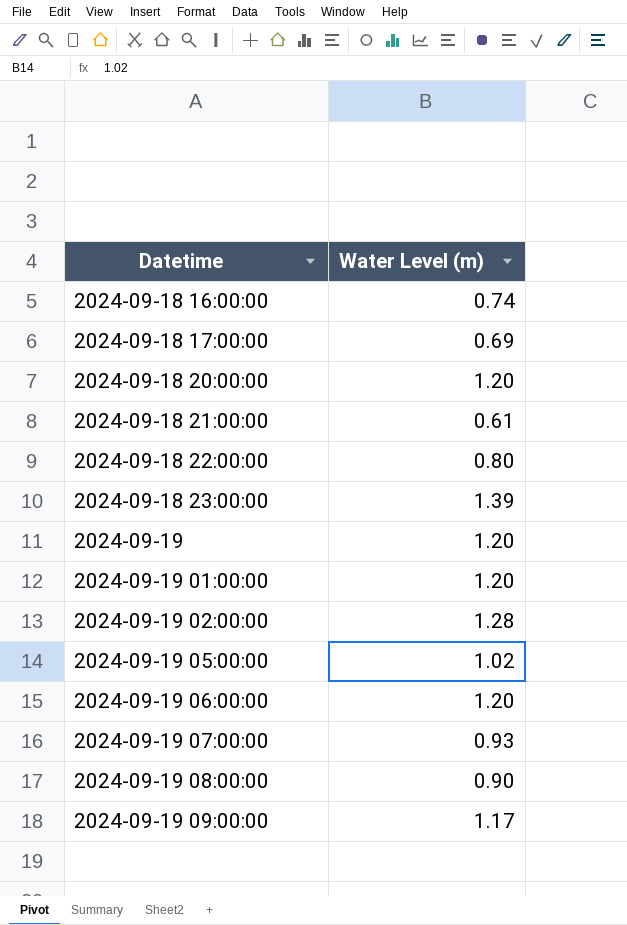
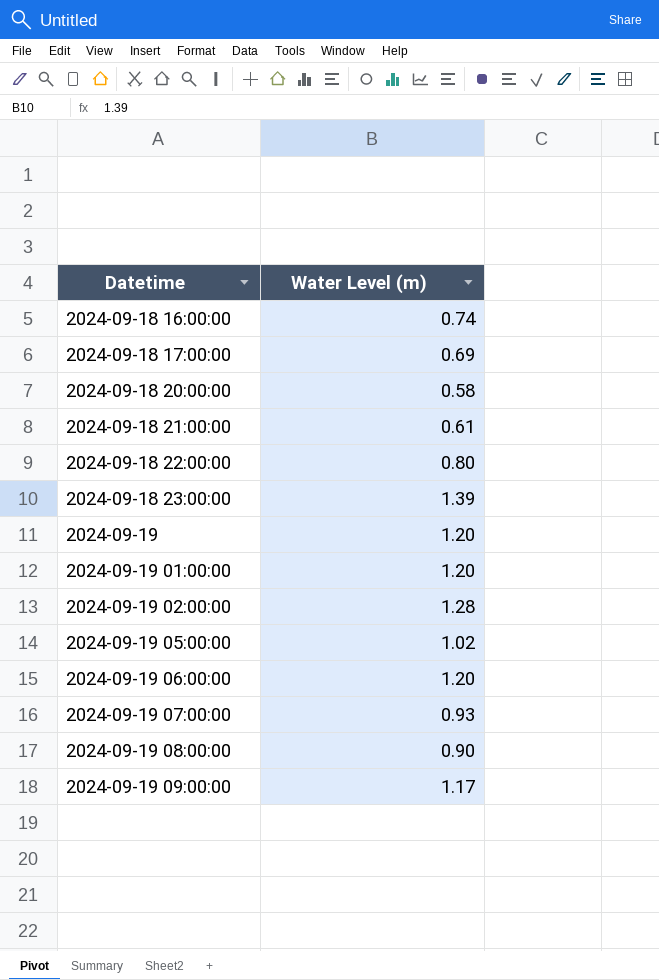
2024-09-18 20:00:00 | Water Level (m): 1.20 -> 0.58

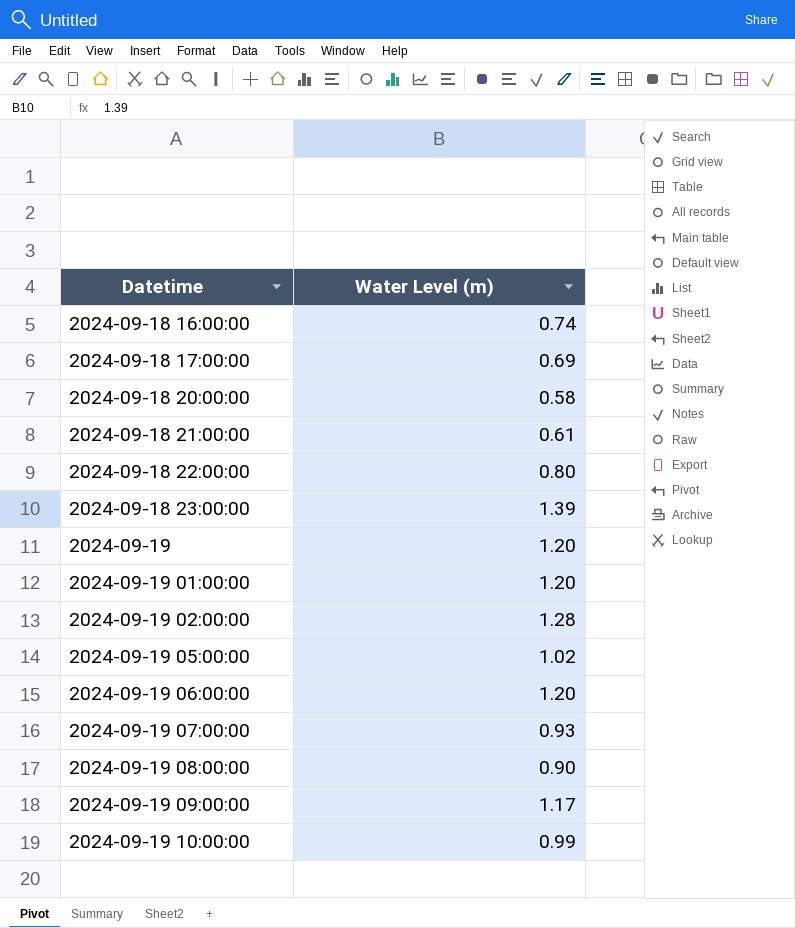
row 2024-09-19 10:00:00: none -> 0.99

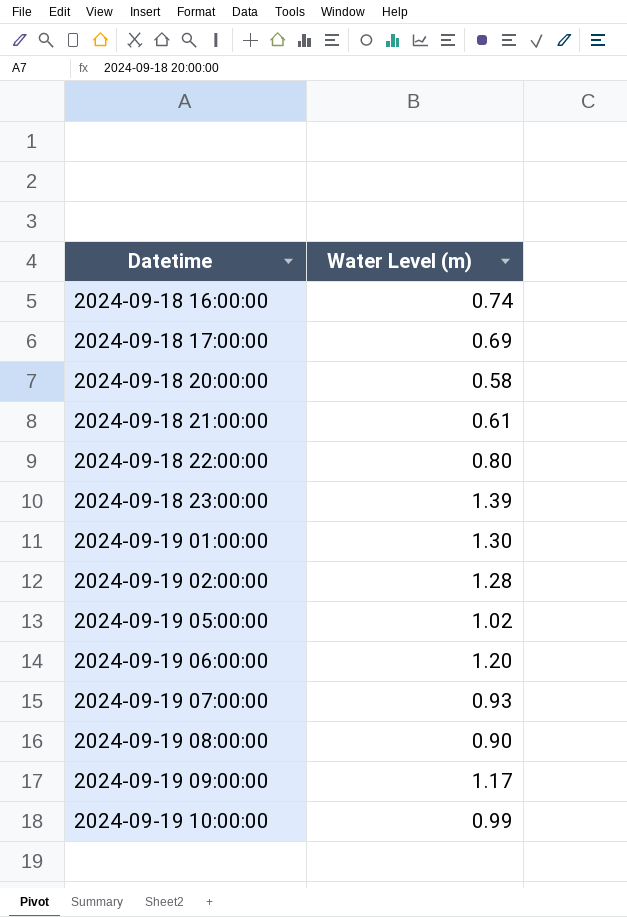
row 2024-09-19: 1.20 -> none
2024-09-19 01:00:00 | Water Level (m): 1.20 -> 1.30

